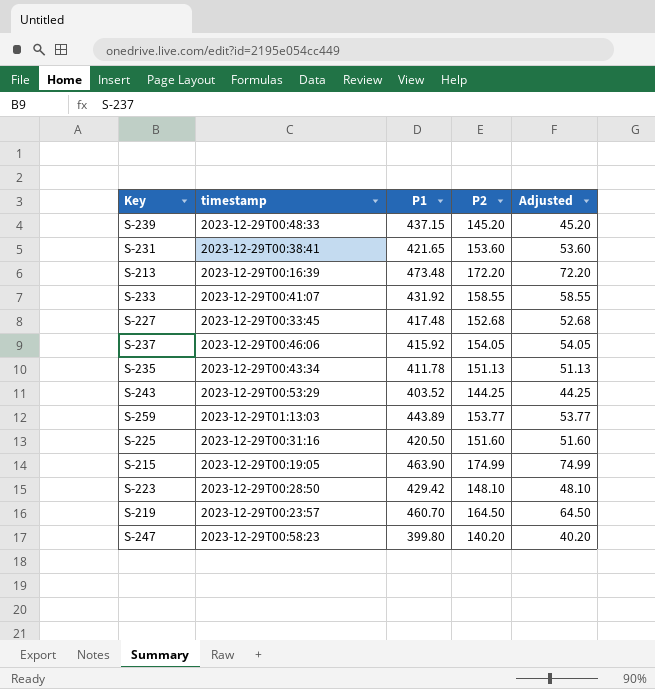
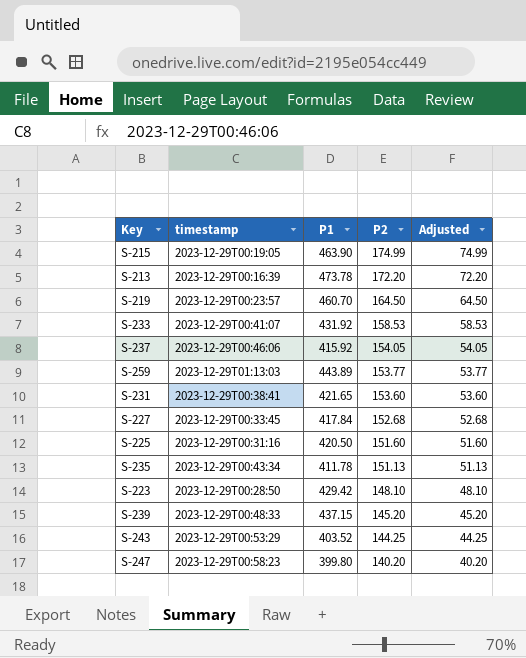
row order: none -> P2 descending
S-213 | P1: 473.48 -> 473.78
S-233 | P2: 158.55 -> 158.53
S-233 | Adjusted: 58.55 -> 58.53
S-227 | P1: 417.48 -> 417.84

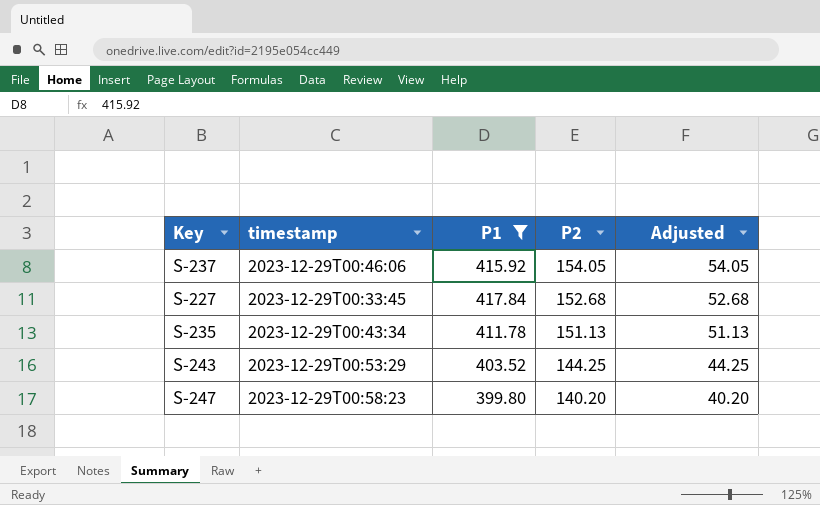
filter: none -> P1 <= 417.84

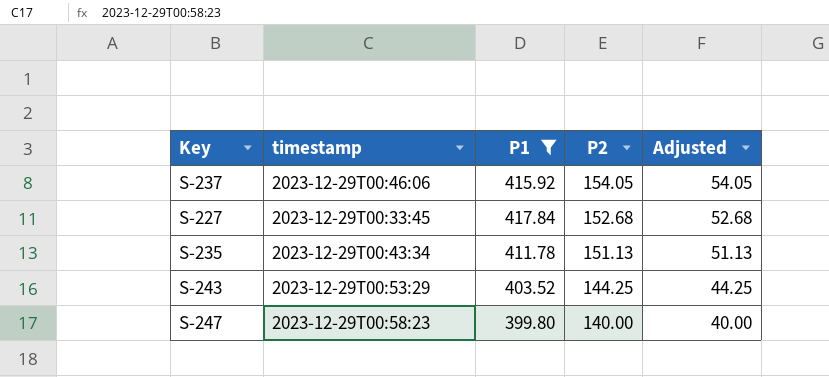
S-247 | P2: 140.20 -> 140.00
S-247 | Adjusted: 40.20 -> 40.00

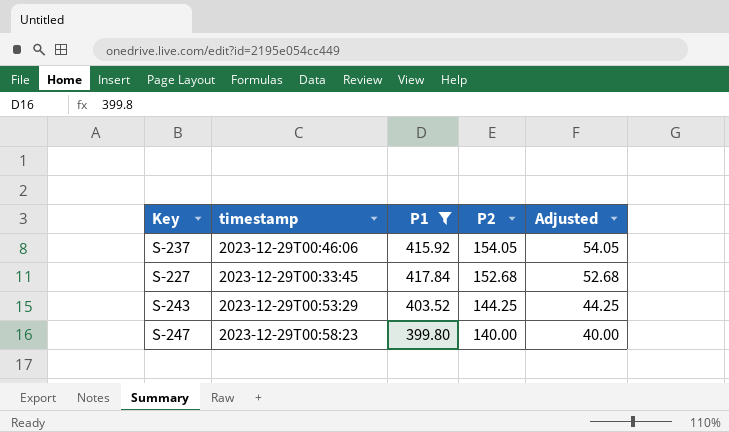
row S-235: 2023-12-29T00:43:34 | 411.78 | 151.13 | 51.13 -> none

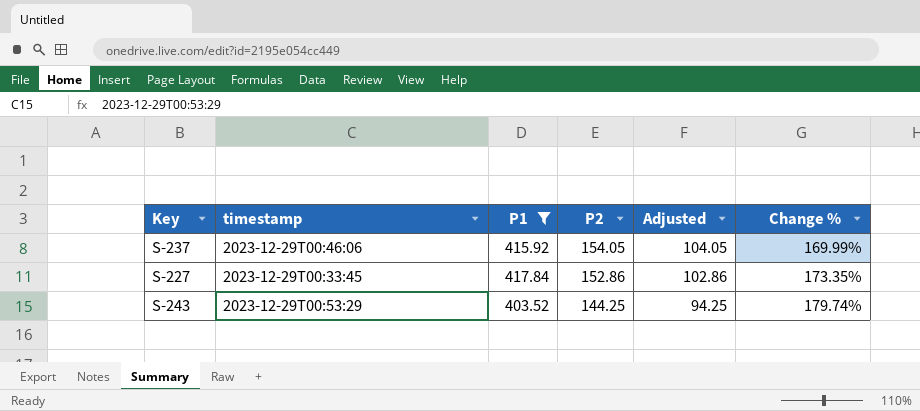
column Adjusted | formula: [P2] - 100 -> [P2] - 50
column Change % | formula: none -> ([P1] - [P2]) / [P2]
row S-247: 2023-12-29T00:58:23 | 399.80 | 140.00 | 40.00 -> none
S-227 | P2: 152.68 -> 152.86

